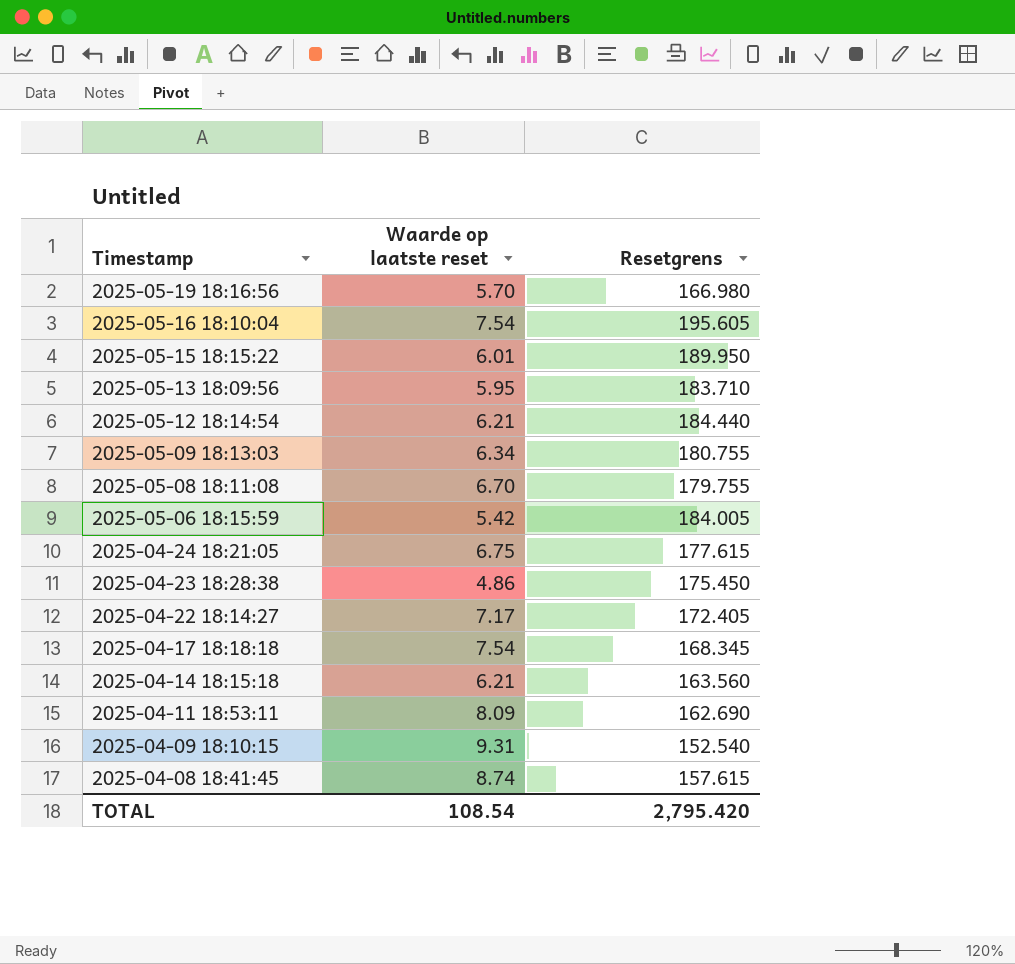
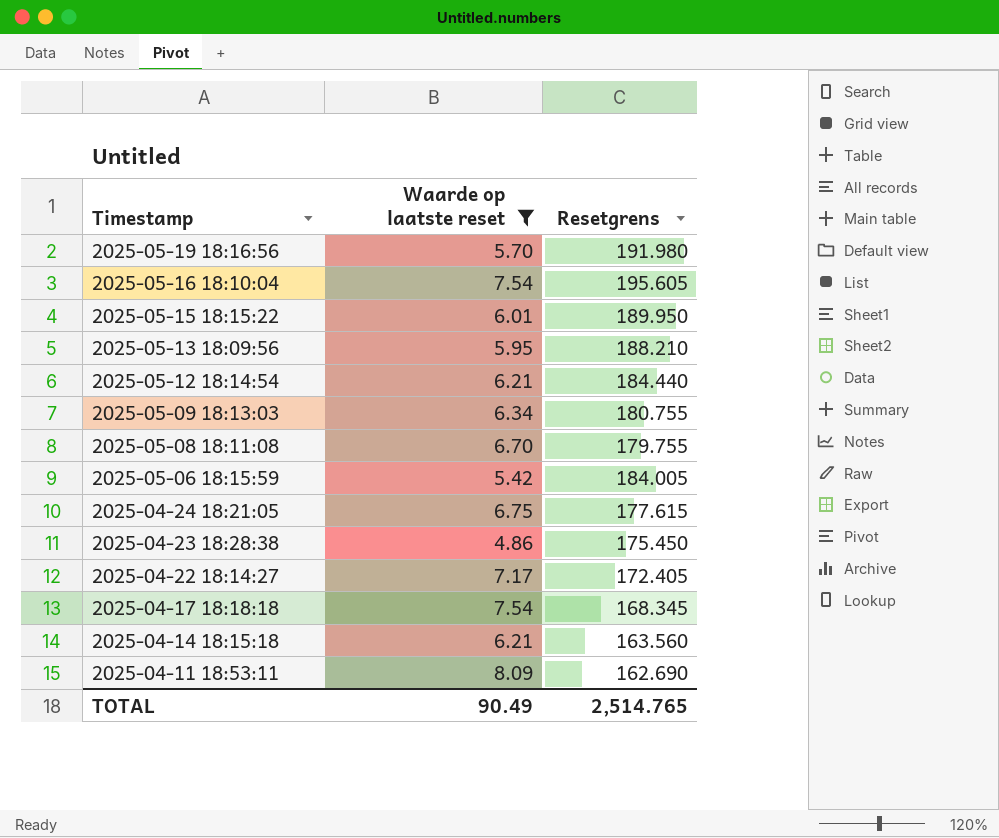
filter: none -> Waarde op laatste reset <= 8.09
2025-05-19 18:16:56 | Resetgrens: 166.980 -> 191.980
2025-05-13 18:09:56 | Resetgrens: 183.710 -> 188.210
TOTAL | Waarde op laatste reset: 108.54 -> 90.49
TOTAL | Resetgrens: 2,795.420 -> 2,514.765

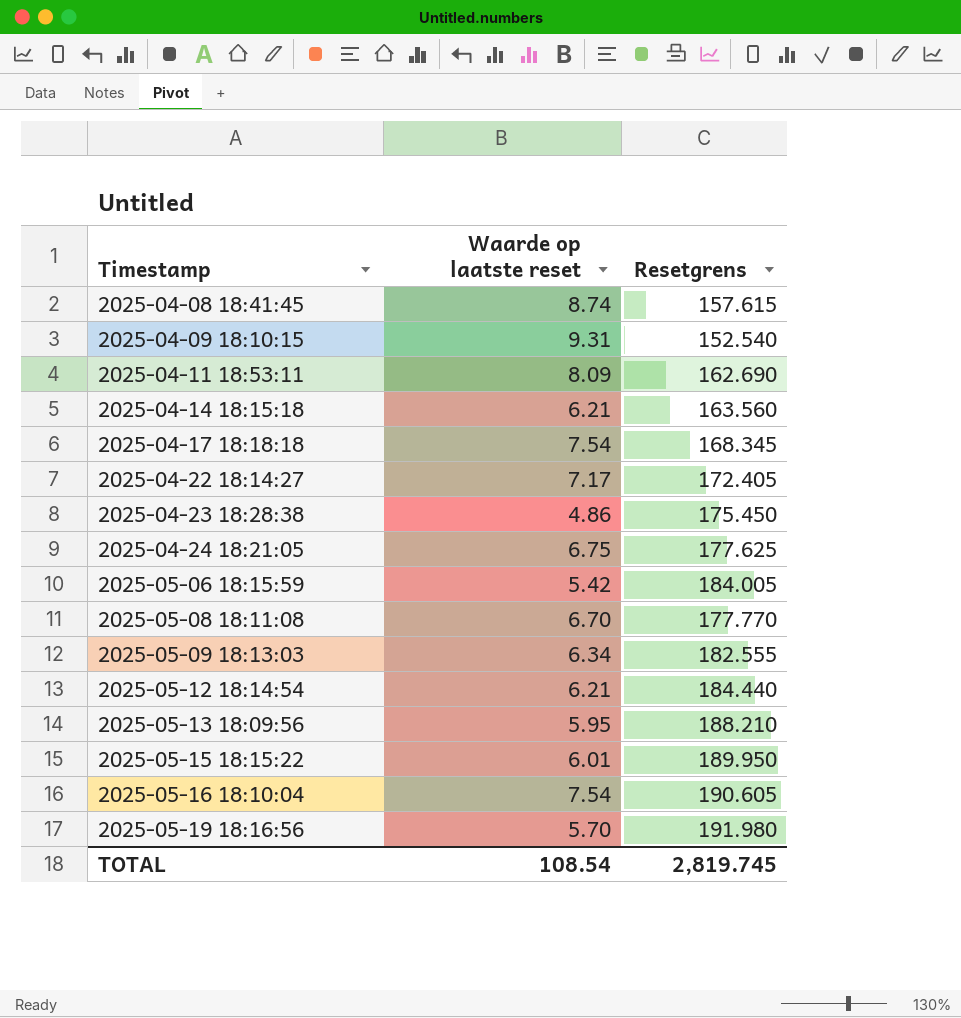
filter: Waarde op laatste reset <= 8.09 -> none
row order: Timestamp descending -> Timestamp ascending
2025-04-24 18:21:05 | Resetgrens: 177.615 -> 177.625
2025-05-08 18:11:08 | Resetgrens: 179.755 -> 177.770
2025-05-09 18:13:03 | Resetgrens: 180.755 -> 182.555
2025-05-16 18:10:04 | Resetgrens: 195.605 -> 190.605
TOTAL | Waarde op laatste reset: 90.49 -> 108.54
TOTAL | Resetgrens: 2,514.765 -> 2,819.745

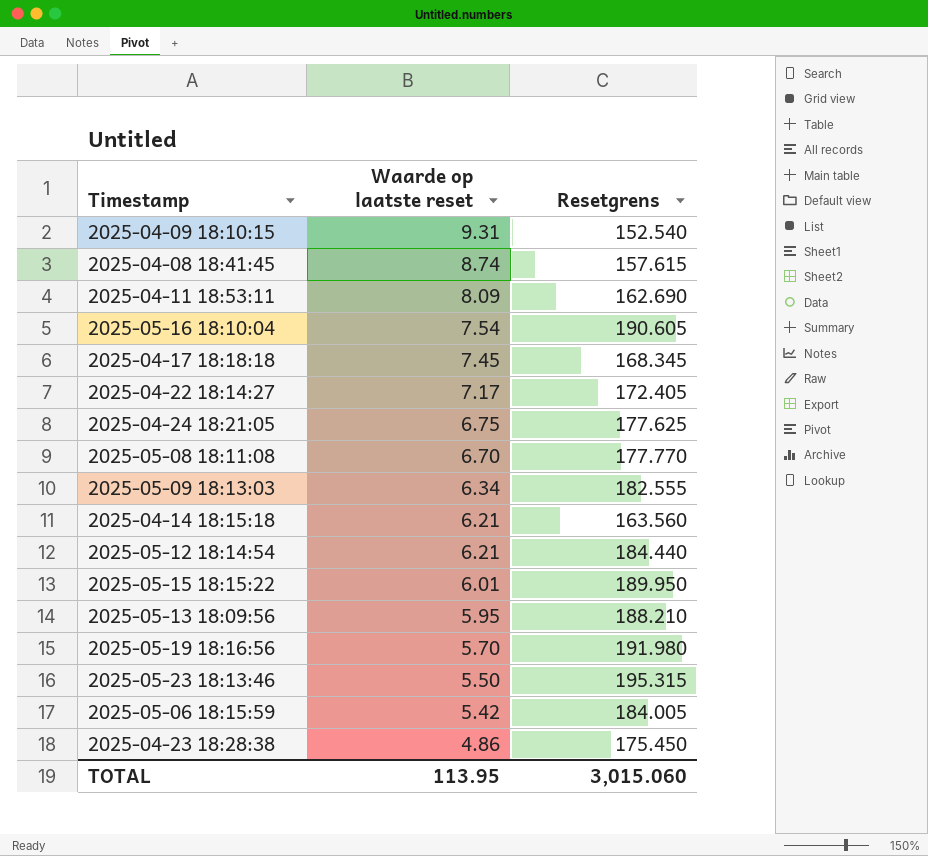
row order: Timestamp ascending -> Waarde op laatste reset descending
2025-04-17 18:18:18 | Waarde op laatste reset: 7.54 -> 7.45
row 2025-05-23 18:13:46: none -> 5.50 | 195.315
TOTAL | Waarde op laatste reset: 108.54 -> 113.95
TOTAL | Resetgrens: 2,819.745 -> 3,015.060

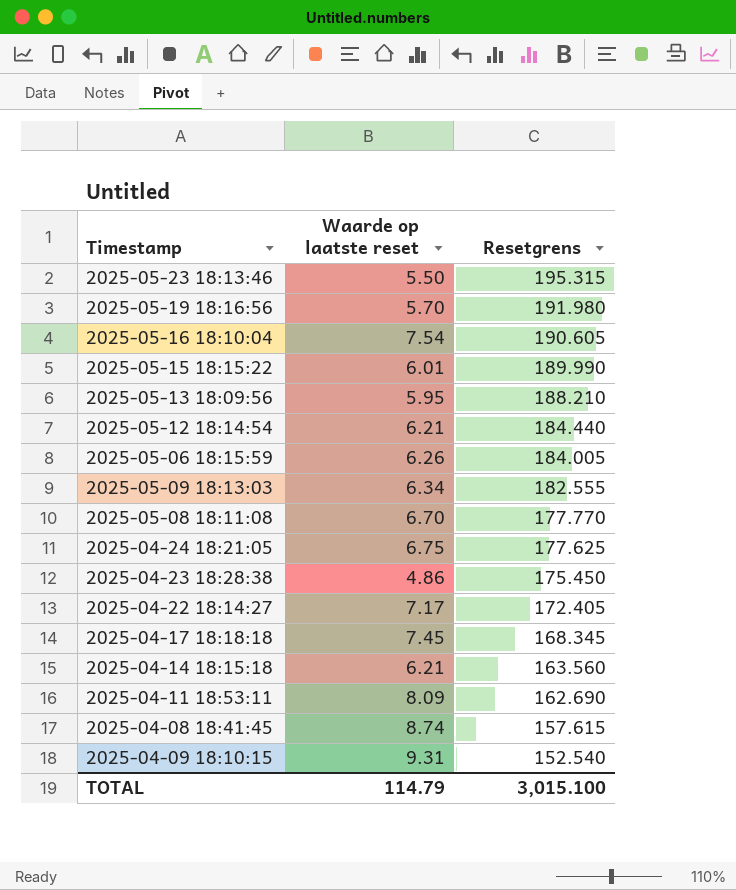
row order: Waarde op laatste reset descending -> Resetgrens descending
2025-05-15 18:15:22 | Resetgrens: 189.950 -> 189.990
2025-05-06 18:15:59 | Waarde op laatste reset: 5.42 -> 6.26
TOTAL | Waarde op laatste reset: 113.95 -> 114.79
TOTAL | Resetgrens: 3,015.060 -> 3,015.100

